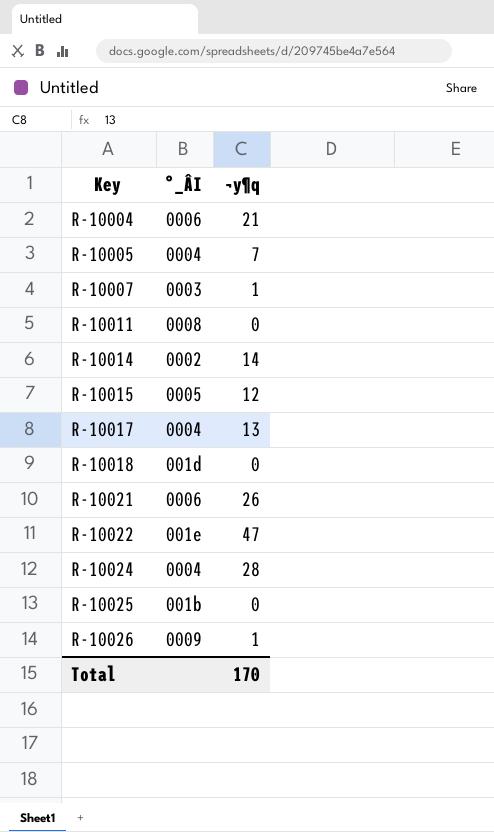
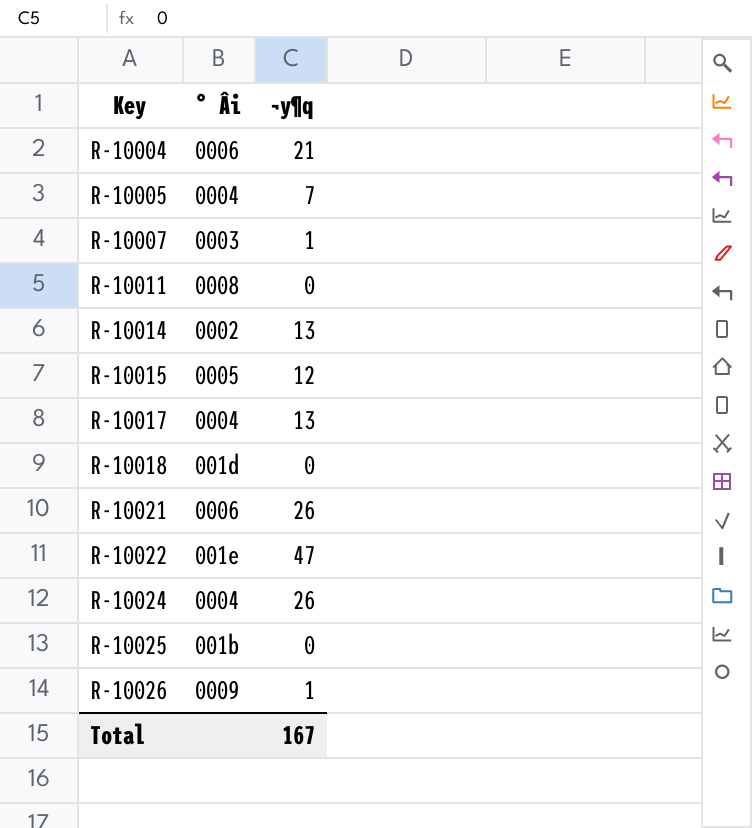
column name: °_ÂI -> ° Âi
R-10014 | ¬y¶q: 14 -> 13
R-10024 | ¬y¶q: 28 -> 26
Total | ¬y¶q: 170 -> 167

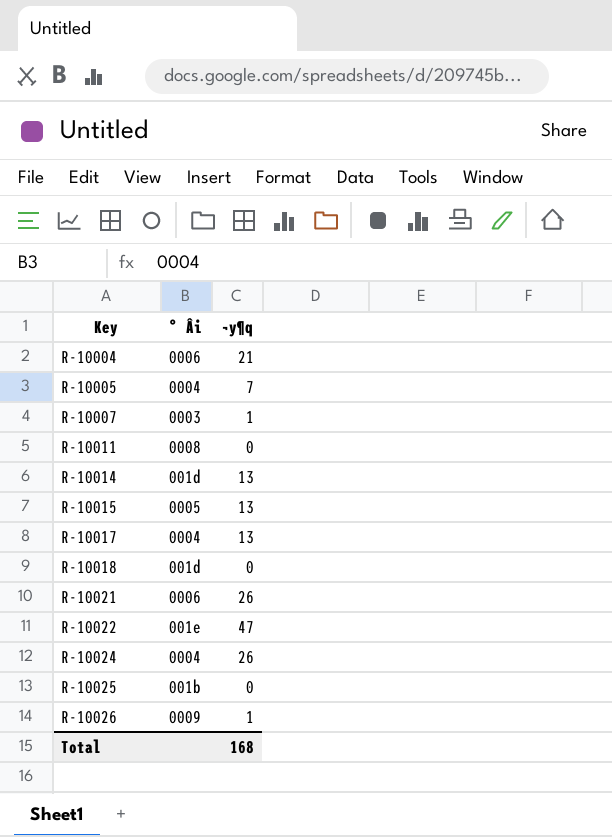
R-10014 | ° Âi: 0002 -> 001d
R-10015 | ¬y¶q: 12 -> 13
Total | ¬y¶q: 167 -> 168

